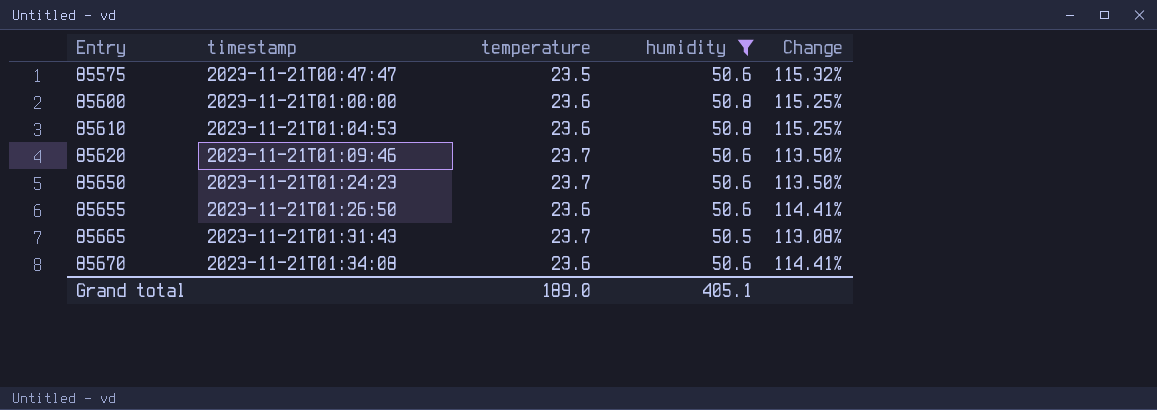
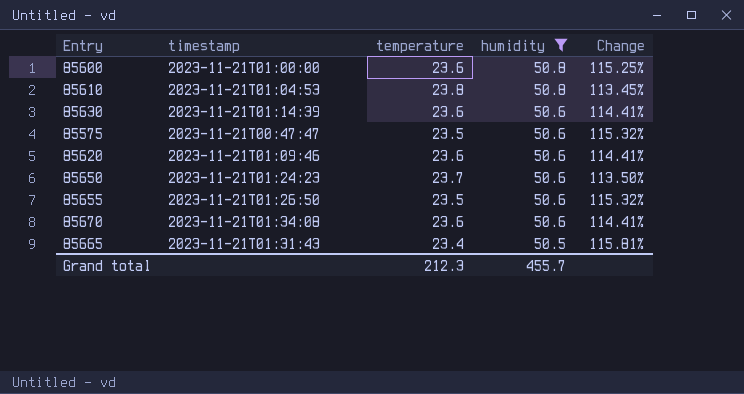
row order: Entry ascending -> humidity descending
85610 | temperature: 23.6 -> 23.8
85610 | Change: 115.25% -> 113.45%
row 85630: none -> 2023-11-21T01:14:39 | 23.6 | 50.6 | 114.41%
85620 | temperature: 23.7 -> 23.6
85620 | Change: 113.50% -> 114.41%
85655 | temperature: 23.6 -> 23.5
85655 | Change: 114.41% -> 115.32%
85665 | temperature: 23.7 -> 23.4
85665 | Change: 113.08% -> 115.81%
Grand total | temperature: 189.0 -> 212.3
Grand total | humidity: 405.1 -> 455.7

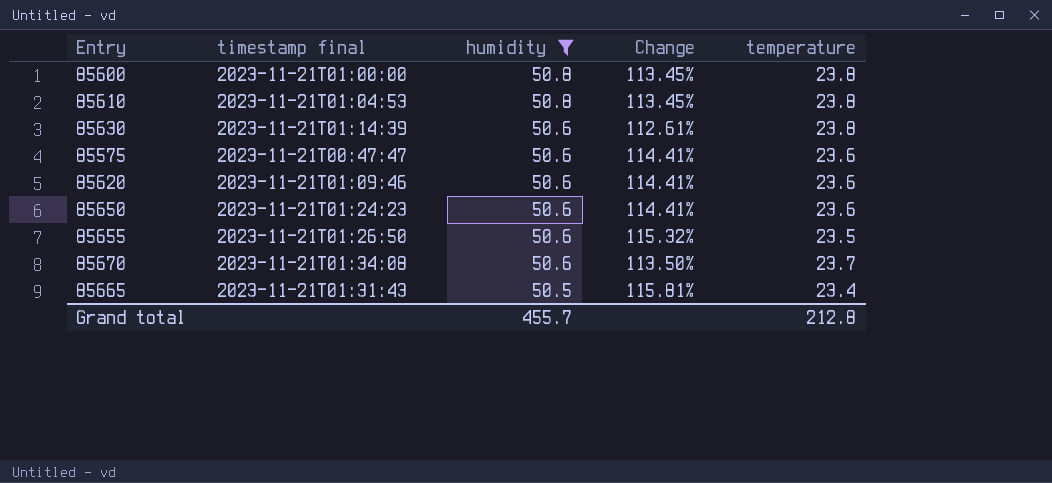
column name: timestamp -> timestamp final
column temperature | position: 3 -> 5
85600 | Change: 115.25% -> 113.45%
85600 | temperature: 23.6 -> 23.8
85630 | Change: 114.41% -> 112.61%
85630 | temperature: 23.6 -> 23.8
85575 | Change: 115.32% -> 114.41%
85575 | temperature: 23.5 -> 23.6
85650 | Change: 113.50% -> 114.41%
85650 | temperature: 23.7 -> 23.6
85670 | Change: 114.41% -> 113.50%
85670 | temperature: 23.6 -> 23.7
Grand total | temperature: 212.3 -> 212.8

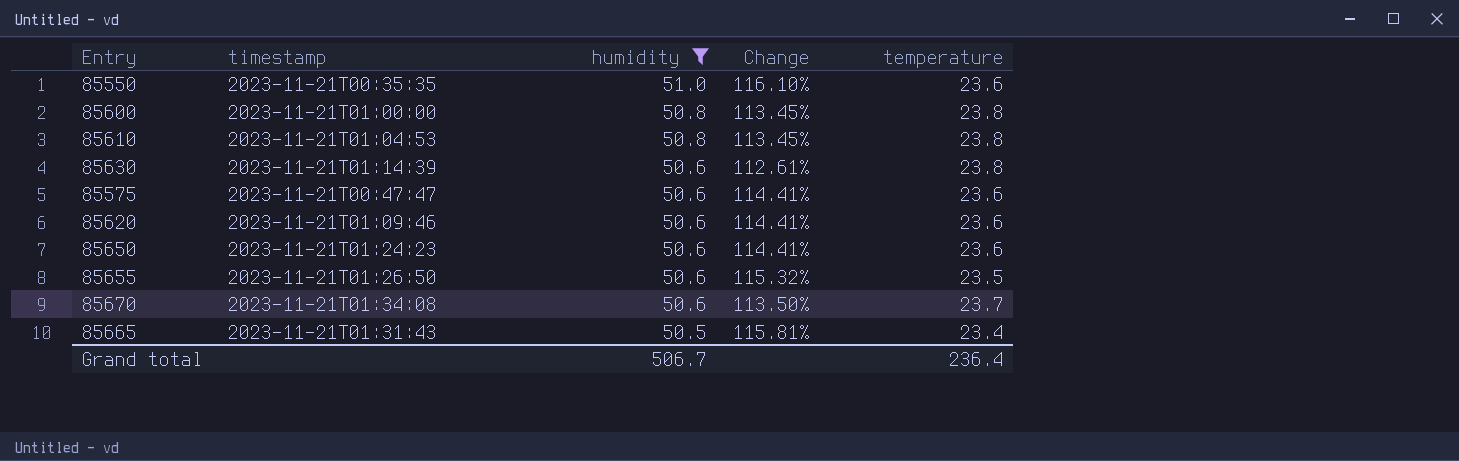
column name: timestamp final -> timestamp
row 85550: none -> 2023-11-21T00:35:35 | 51.0 | 116.10% | 23.6
Grand total | humidity: 455.7 -> 506.7
Grand total | temperature: 212.8 -> 236.4

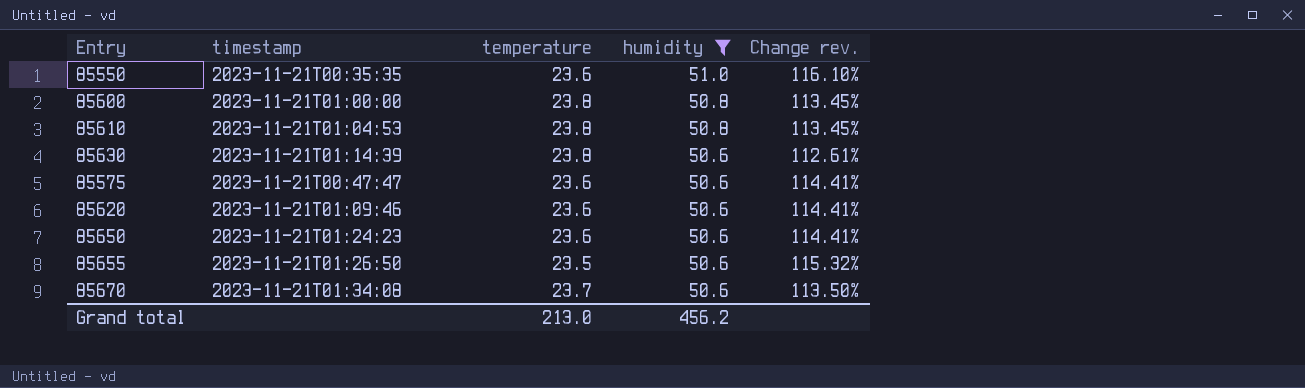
column temperature | position: 5 -> 3
column name: Change -> Change rev.
row 85665: 2023-11-21T01:31:43 | 50.5 | 115.81% | 23.4 -> none
Grand total | temperature: 236.4 -> 213.0
Grand total | humidity: 506.7 -> 456.2

